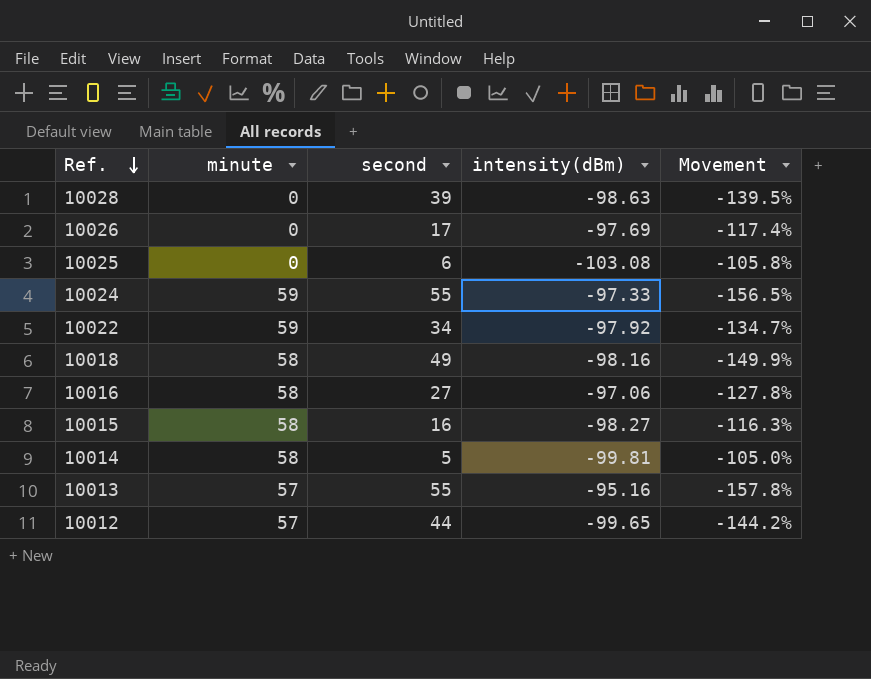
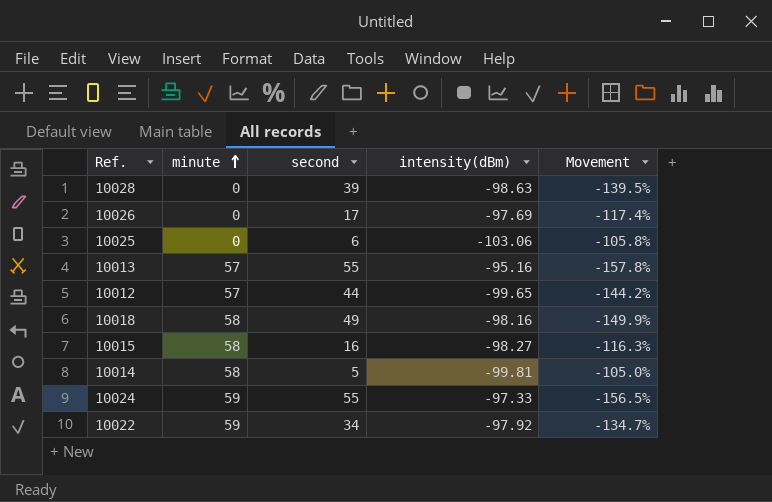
row order: Ref. descending -> minute ascending
row 10016: 58 | 27 | -97.06 | -127.8% -> none
10025 | intensity(dBm): -103.08 -> -103.06

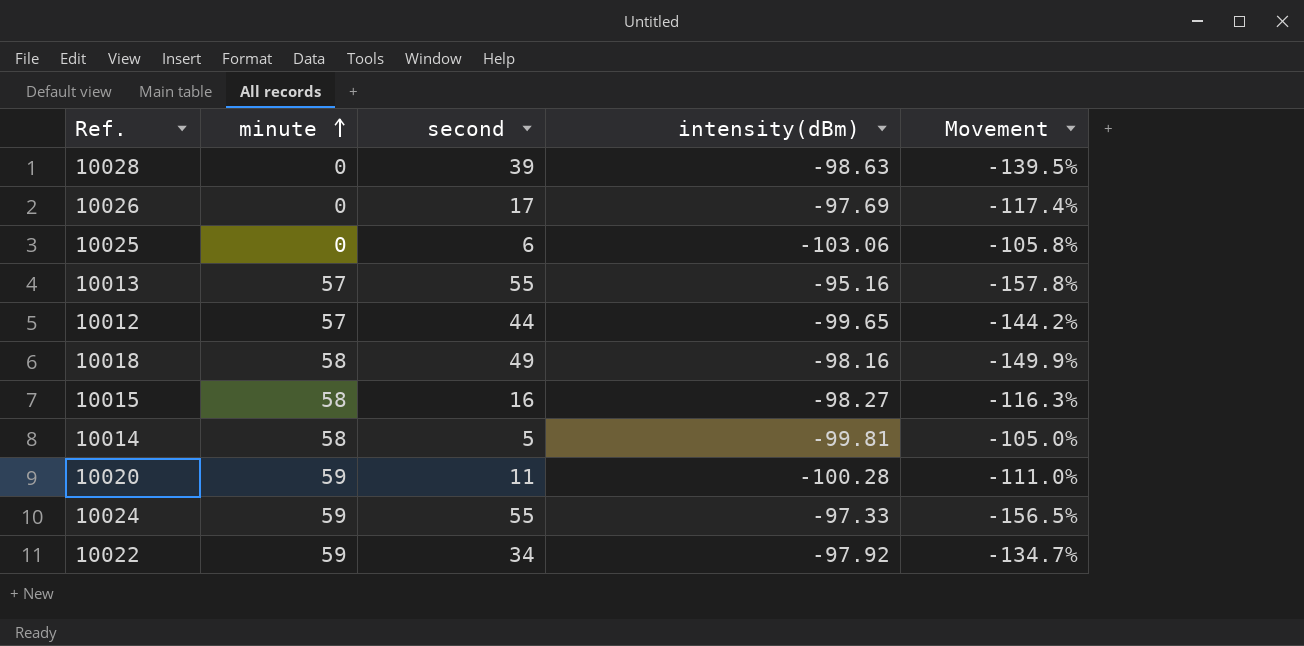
row 10020: none -> 59 | 11 | -100.28 | -111.0%

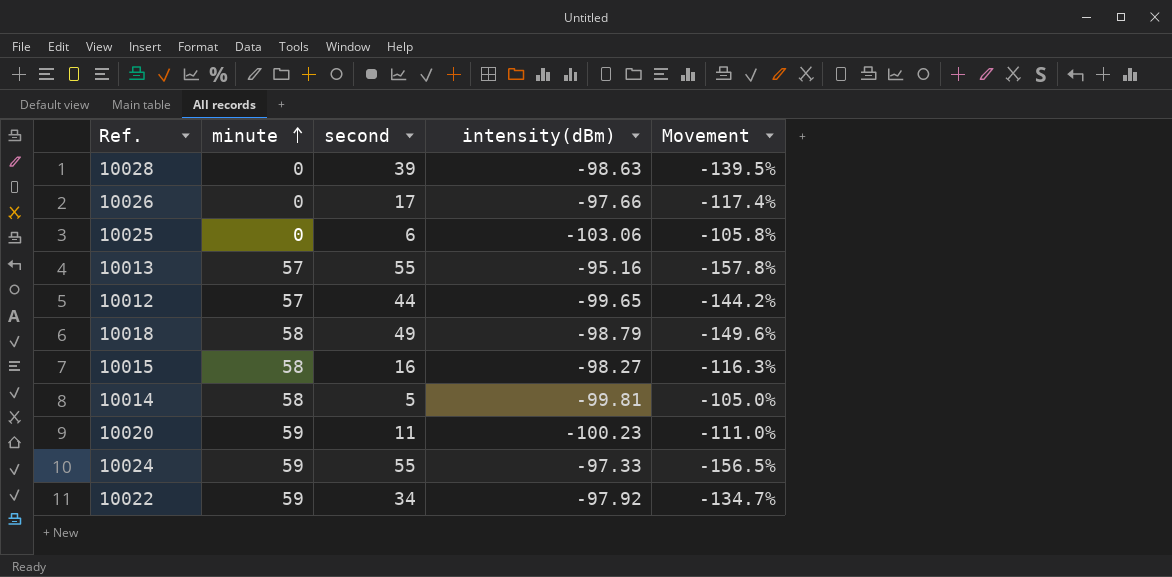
10026 | intensity(dBm): -97.69 -> -97.66
10018 | intensity(dBm): -98.16 -> -98.79
10018 | Movement: -149.9% -> -149.6%
10020 | intensity(dBm): -100.28 -> -100.23

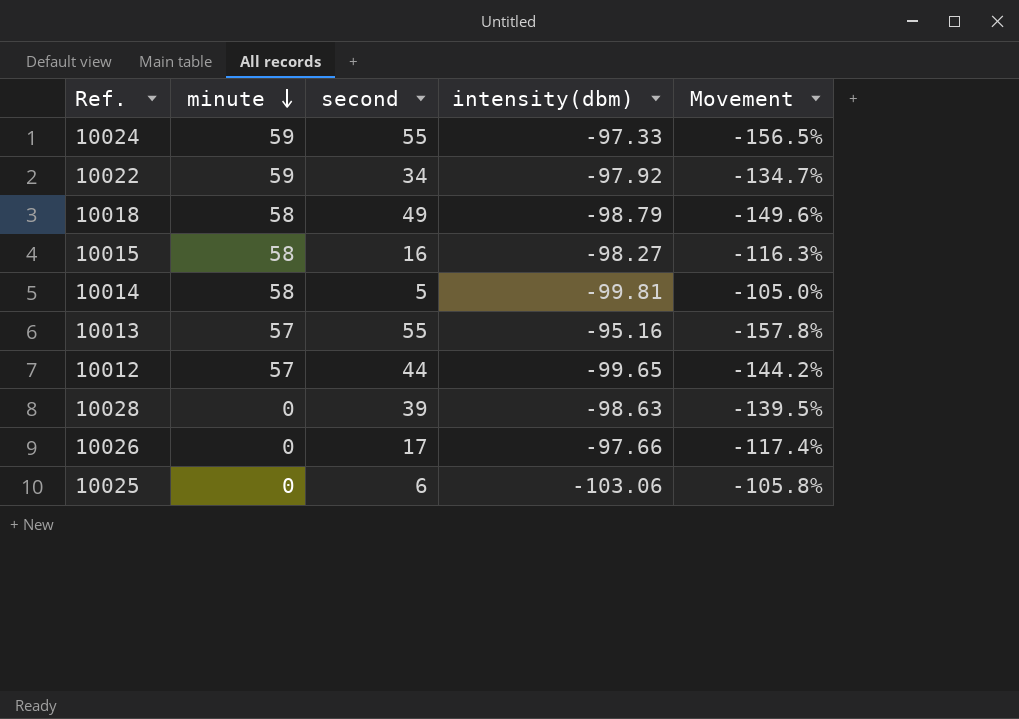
row order: minute ascending -> minute descending
column name: intensity(dBm) -> intensity(dbm)
row 10020: 59 | 11 | -100.23 | -111.0% -> none

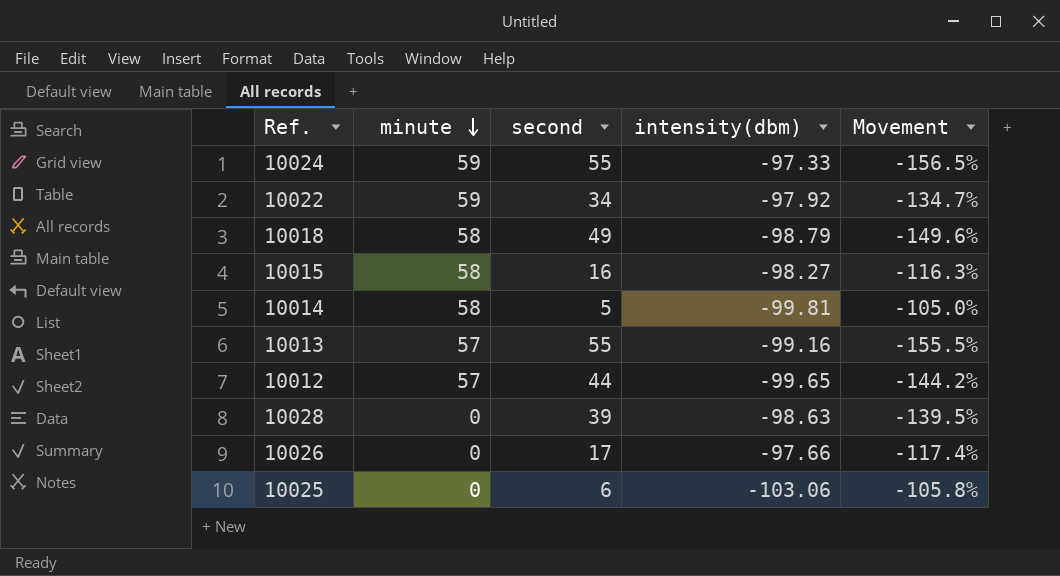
10013 | intensity(dbm): -95.16 -> -99.16
10013 | Movement: -157.8% -> -155.5%

